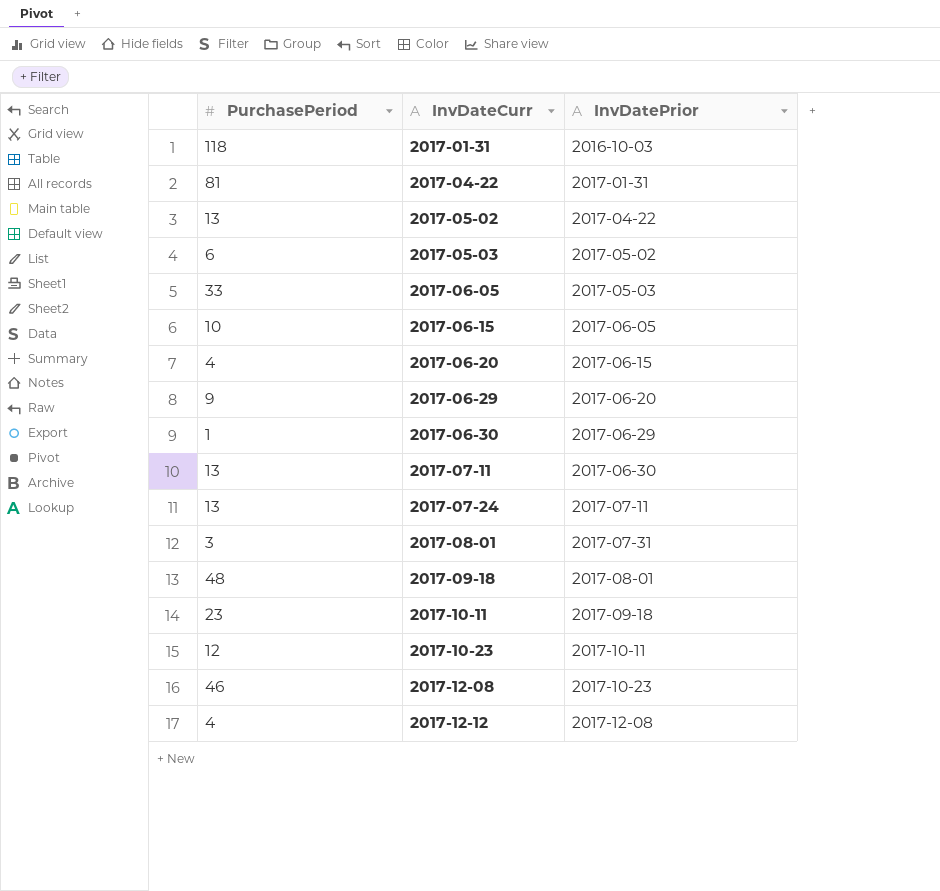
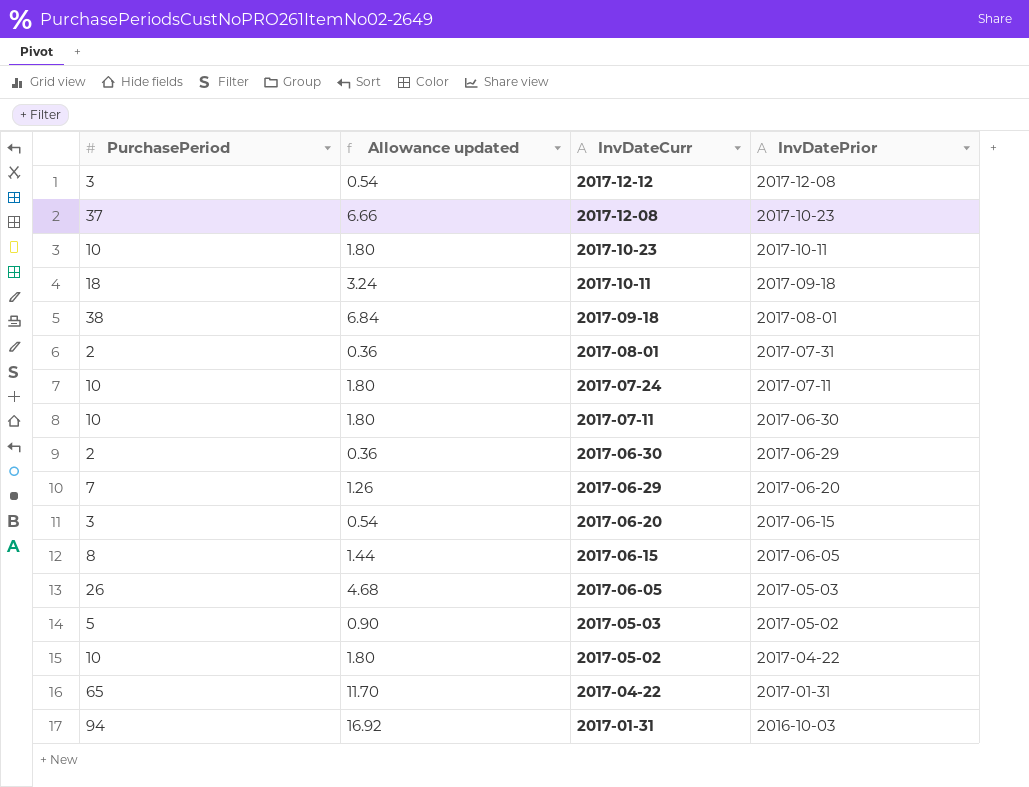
row order: InvDateCurr ascending -> InvDateCurr descending
column Allowance updated | formula: none -> [PurchasePeriod] * 0.18
2017-12-12 | PurchasePeriod: 4 -> 3
2017-12-08 | PurchasePeriod: 46 -> 37
2017-10-23 | PurchasePeriod: 12 -> 10
2017-10-11 | PurchasePeriod: 23 -> 18
2017-09-18 | PurchasePeriod: 48 -> 38
2017-08-01 | PurchasePeriod: 3 -> 2
2017-07-24 | PurchasePeriod: 13 -> 10
2017-07-11 | PurchasePeriod: 13 -> 10
2017-06-30 | PurchasePeriod: 1 -> 2
2017-06-29 | PurchasePeriod: 9 -> 7
2017-06-20 | PurchasePeriod: 4 -> 3
2017-06-15 | PurchasePeriod: 10 -> 8
2017-06-05 | PurchasePeriod: 33 -> 26
2017-05-03 | PurchasePeriod: 6 -> 5
2017-05-02 | PurchasePeriod: 13 -> 10
2017-04-22 | PurchasePeriod: 81 -> 65
2017-01-31 | PurchasePeriod: 118 -> 94

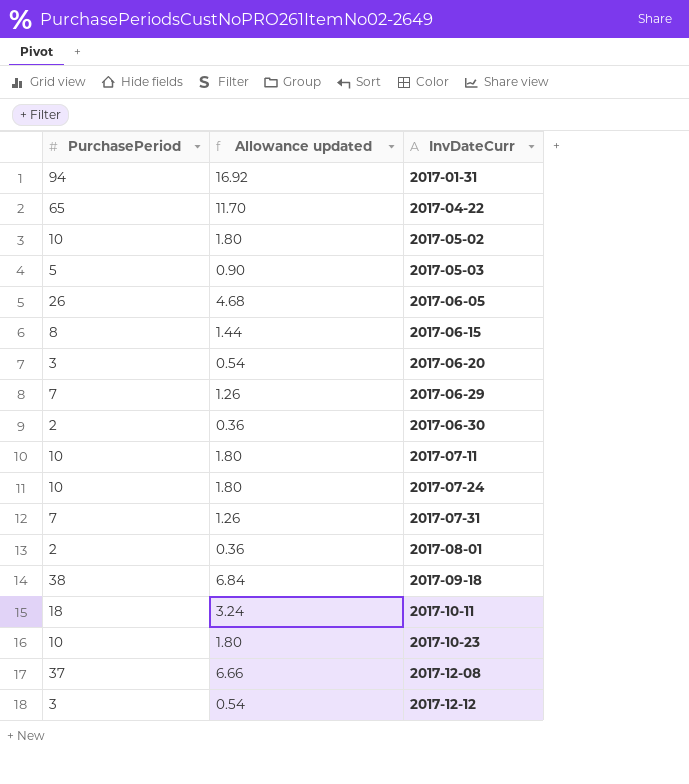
row order: InvDateCurr descending -> InvDateCurr ascending
column InvDatePrior | position: 4 -> none
row 2017-07-31: none -> 7 | 1.26

